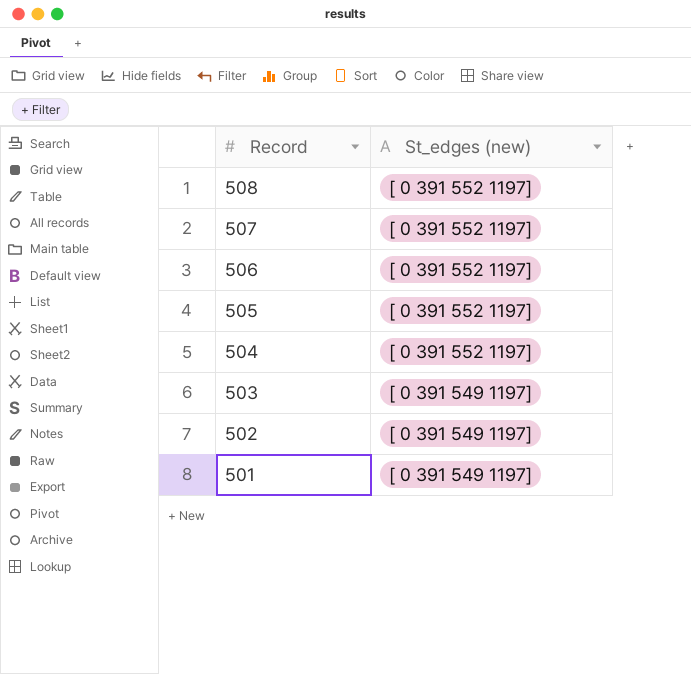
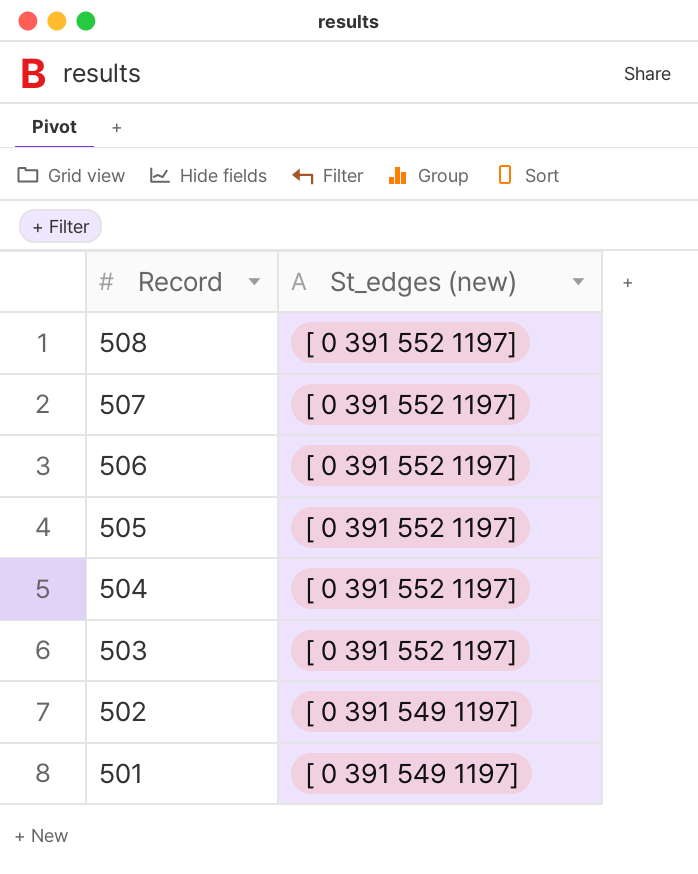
503 | St_edges (new): [ 0 391 549 1197] -> [ 0 391 552 1197]

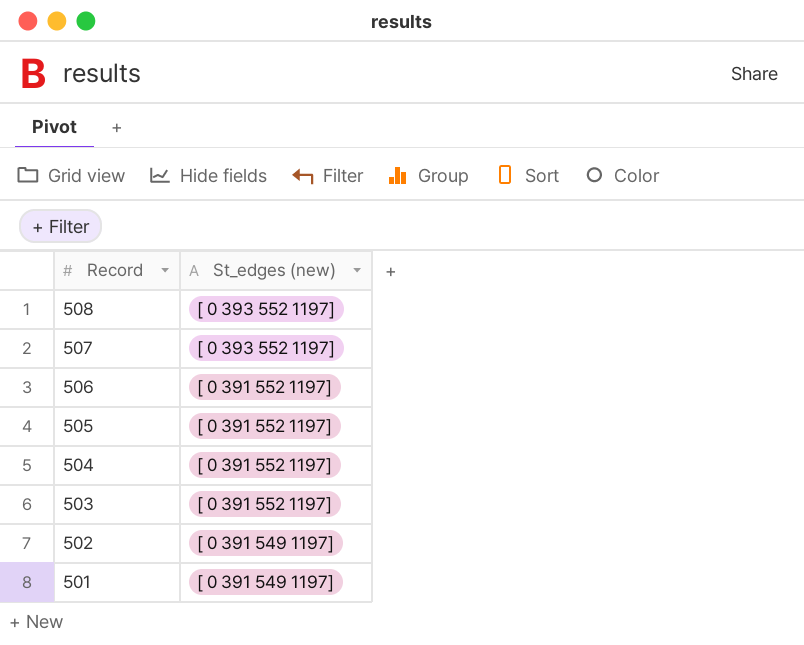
508 | St_edges (new): [ 0 391 552 1197] -> [ 0 393 552 1197]
507 | St_edges (new): [ 0 391 552 1197] -> [ 0 393 552 1197]

